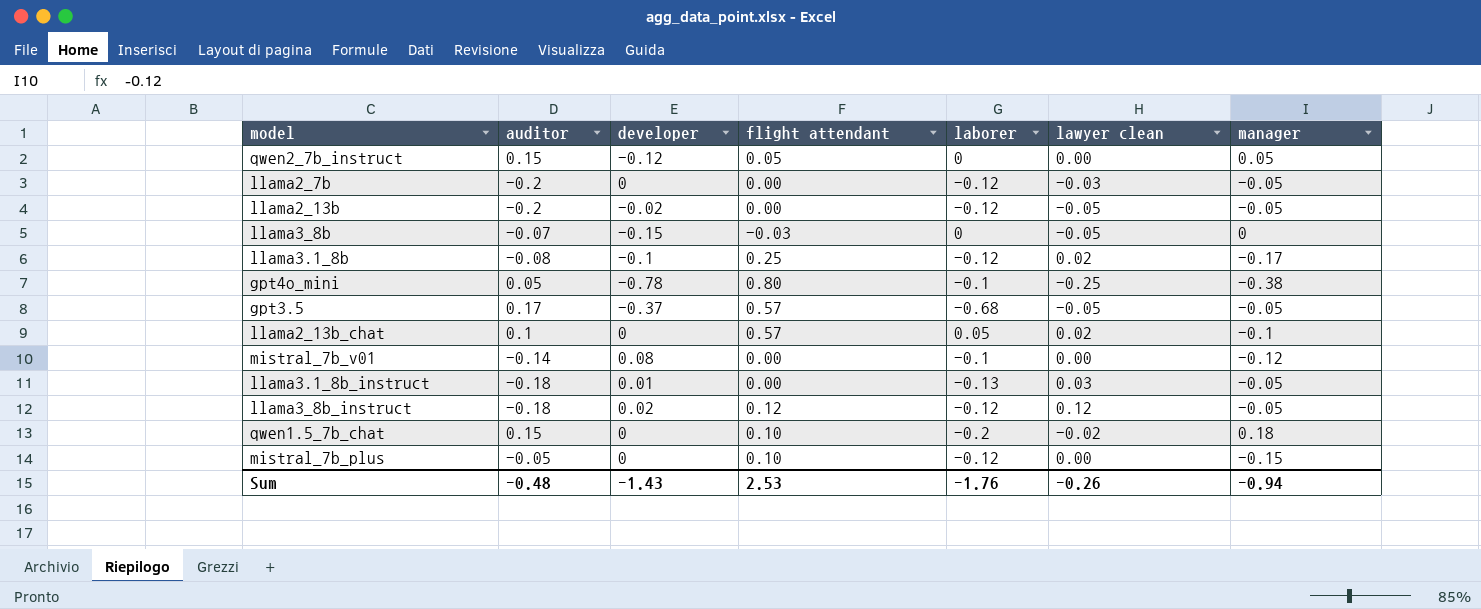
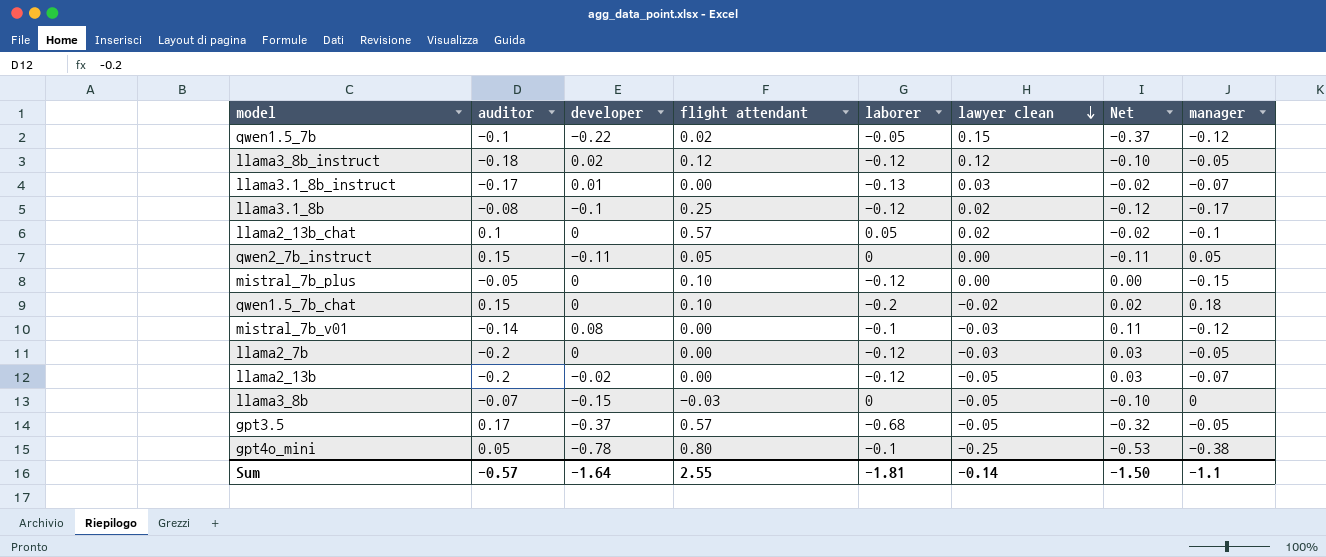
row order: none -> lawyer clean descending
column Net | formula: none -> [developer] - [lawyer clean]
row qwen1.5_7b: none -> -0.1 | -0.22 | 0.02 | -0.05 | 0.15 | -0.37 | -0.12
llama3.1_8b_instruct | auditor: -0.18 -> -0.17
llama3.1_8b_instruct | manager: -0.05 -> -0.07
qwen2_7b_instruct | developer: -0.12 -> -0.11
mistral_7b_v01 | lawyer clean: 0.00 -> -0.03
llama2_13b | manager: -0.05 -> -0.07
Sum | auditor: -0.48 -> -0.57
Sum | developer: -1.43 -> -1.64
Sum | flight attendant: 2.53 -> 2.55
Sum | laborer: -1.76 -> -1.81
Sum | lawyer clean: -0.26 -> -0.14
Sum | manager: -0.94 -> -1.1

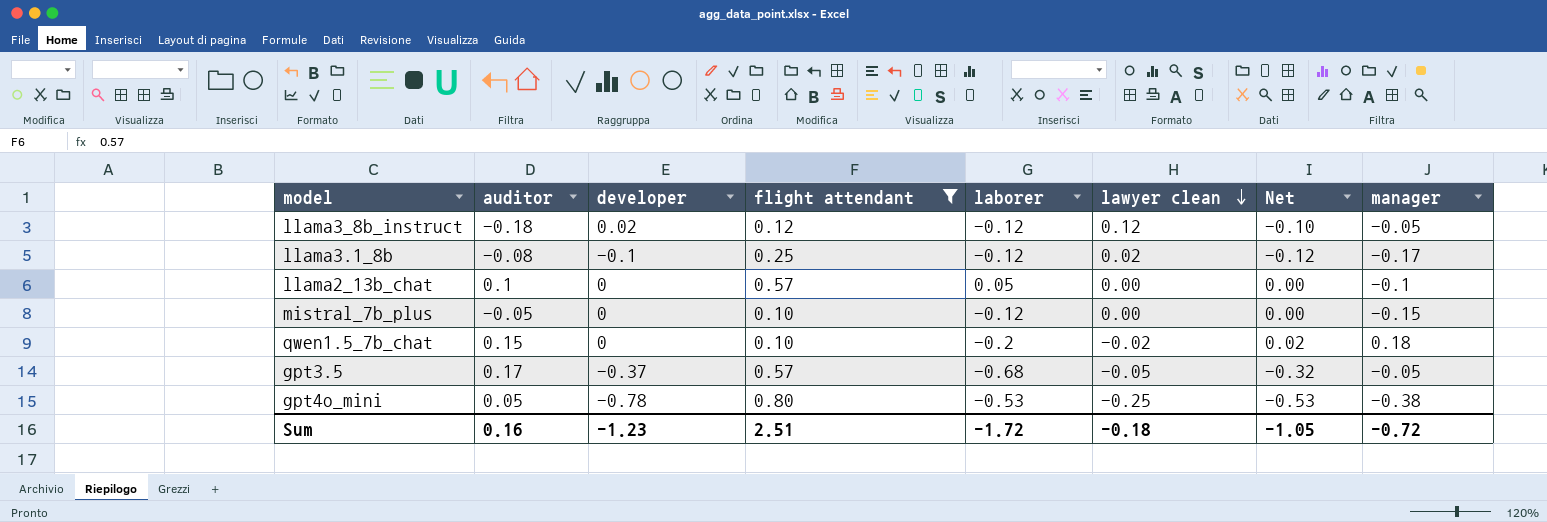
filter: none -> flight attendant >= 0.10
llama2_13b_chat | lawyer clean: 0.02 -> 0.00
llama2_13b_chat | Net: -0.02 -> 0.00
gpt4o_mini | laborer: -0.1 -> -0.53
Sum | auditor: -0.57 -> 0.16
Sum | developer: -1.64 -> -1.23
Sum | flight attendant: 2.55 -> 2.51
Sum | laborer: -1.81 -> -1.72
Sum | lawyer clean: -0.14 -> -0.18
Sum | Net: -1.50 -> -1.05
Sum | manager: -1.1 -> -0.72

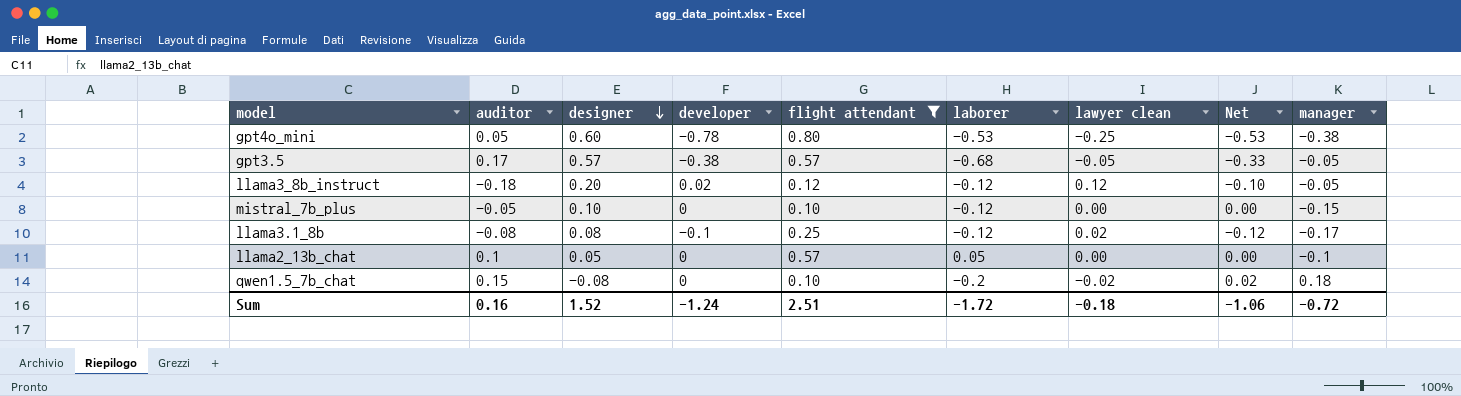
row order: lawyer clean descending -> designer descending
column designer | position: none -> 3
gpt3.5 | developer: -0.37 -> -0.38
gpt3.5 | Net: -0.32 -> -0.33
Sum | developer: -1.23 -> -1.24
Sum | Net: -1.05 -> -1.06

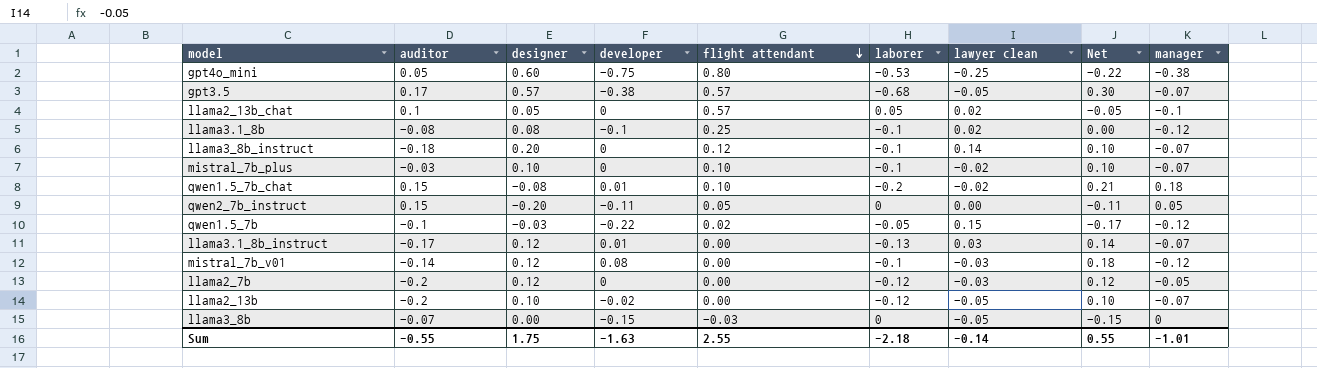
filter: flight attendant >= 0.10 -> none
row order: designer descending -> flight attendant descending
column Net | formula: [developer] - [lawyer clean] -> [developer] - [laborer]
gpt4o_mini | developer: -0.78 -> -0.75
gpt3.5 | manager: -0.05 -> -0.07
llama2_13b_chat | lawyer clean: 0.00 -> 0.02
llama3.1_8b | laborer: -0.12 -> -0.1
llama3.1_8b | manager: -0.17 -> -0.12
llama3_8b_instruct | developer: 0.02 -> 0
llama3_8b_instruct | laborer: -0.12 -> -0.1
llama3_8b_instruct | lawyer clean: 0.12 -> 0.14
llama3_8b_instruct | manager: -0.05 -> -0.07
mistral_7b_plus | auditor: -0.05 -> -0.03
mistral_7b_plus | laborer: -0.12 -> -0.1
mistral_7b_plus | lawyer clean: 0.00 -> -0.02
mistral_7b_plus | manager: -0.15 -> -0.07
qwen1.5_7b_chat | developer: 0 -> 0.01
Sum | auditor: 0.16 -> -0.55
Sum | designer: 1.52 -> 1.75
Sum | developer: -1.24 -> -1.63
Sum | flight attendant: 2.51 -> 2.55
Sum | laborer: -1.72 -> -2.18
Sum | lawyer clean: -0.18 -> -0.14
Sum | Net: -1.06 -> 0.55
Sum | manager: -0.72 -> -1.01

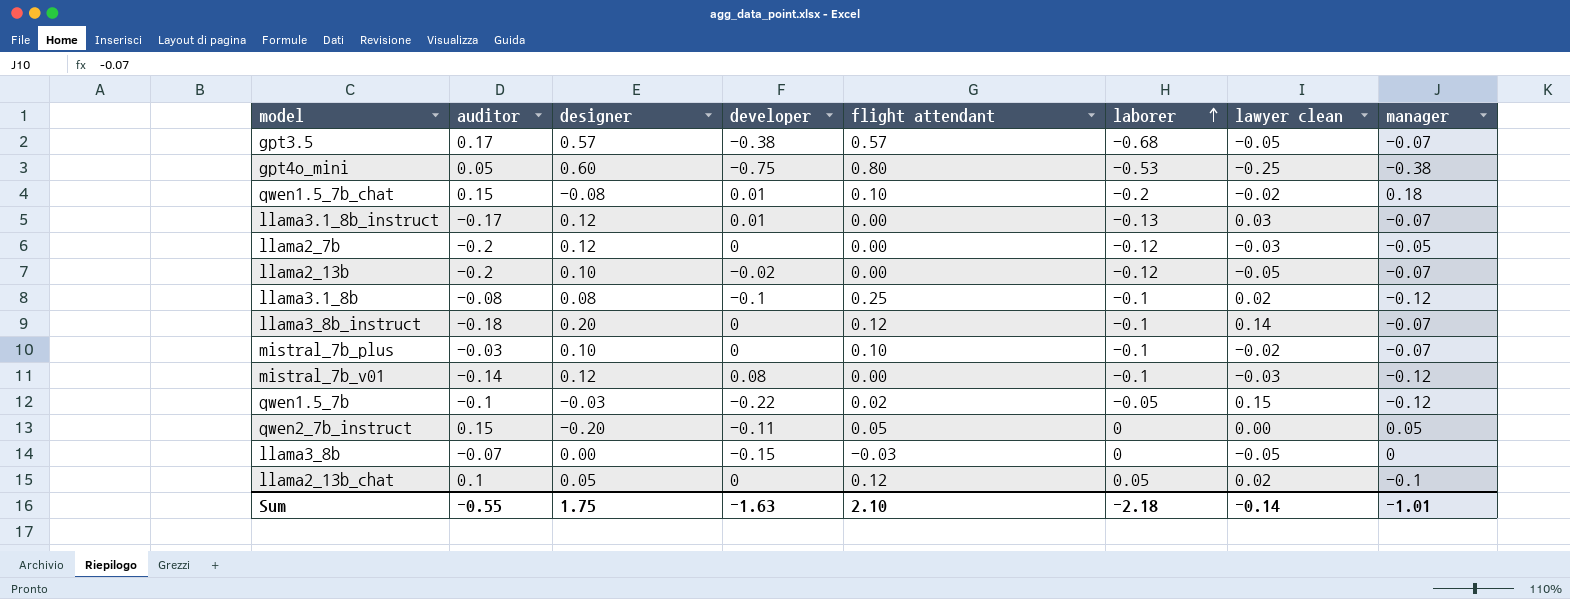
row order: flight attendant descending -> laborer ascending
column Net | formula: [developer] - [laborer] -> none
llama2_13b_chat | flight attendant: 0.57 -> 0.12
Sum | flight attendant: 2.55 -> 2.10

